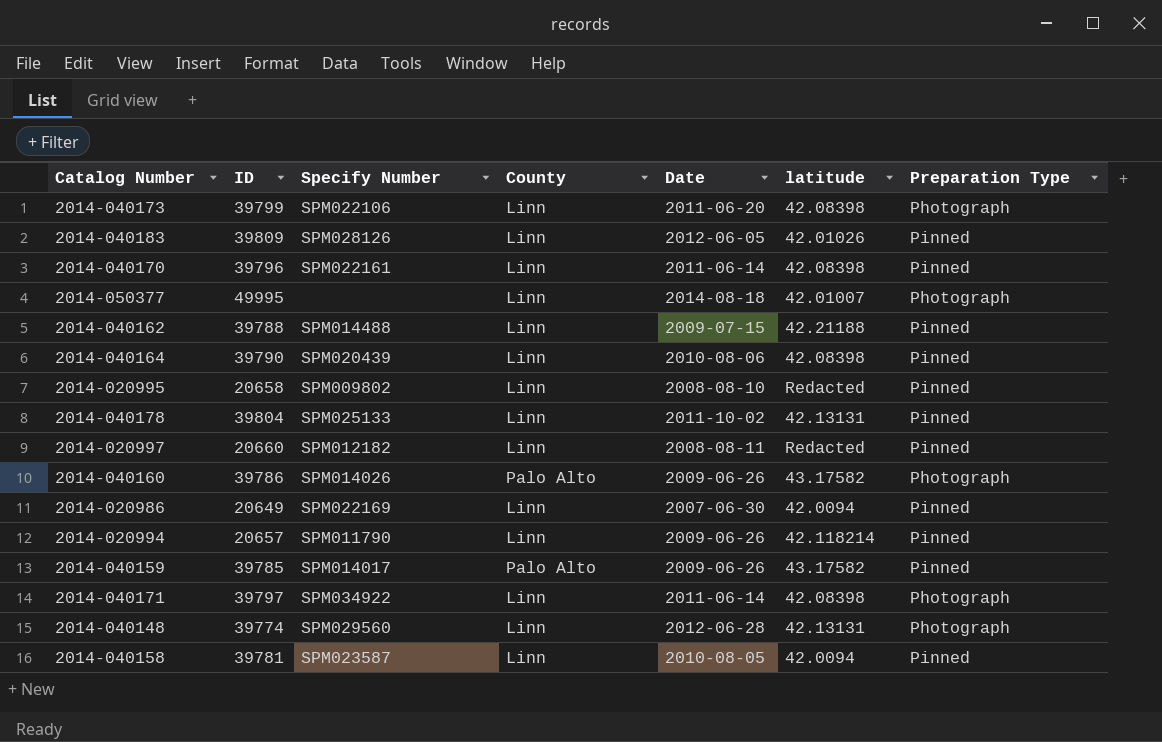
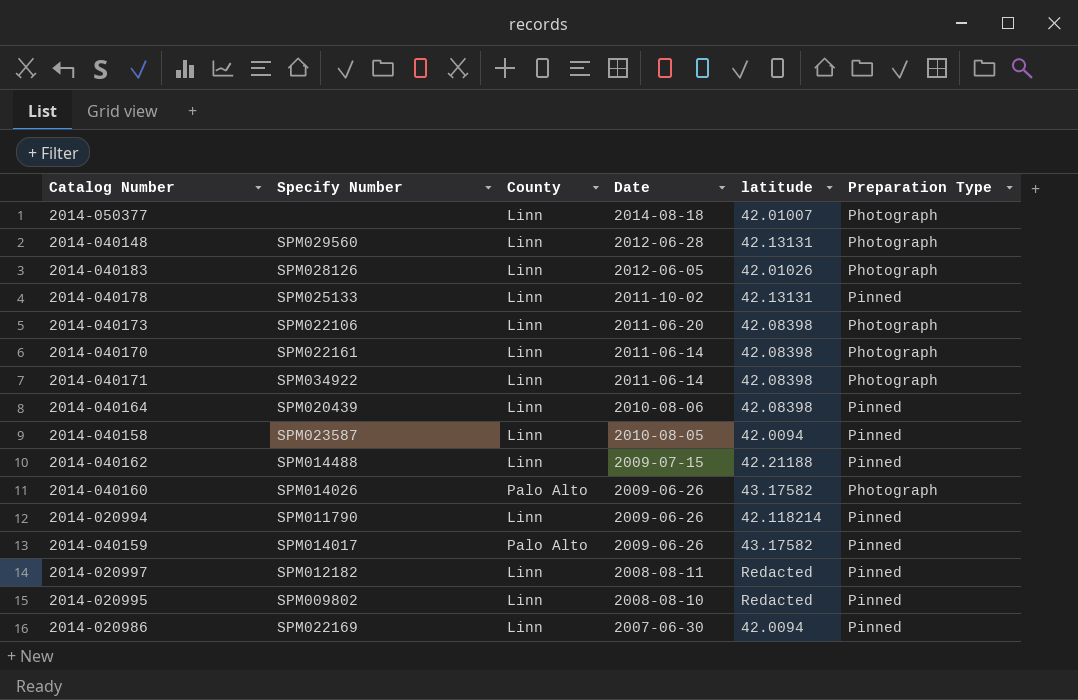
row order: none -> Date descending
column ID | position: 2 -> none
2014-040183 | Preparation Type: Pinned -> Photograph
2014-040170 | Preparation Type: Pinned -> Photograph

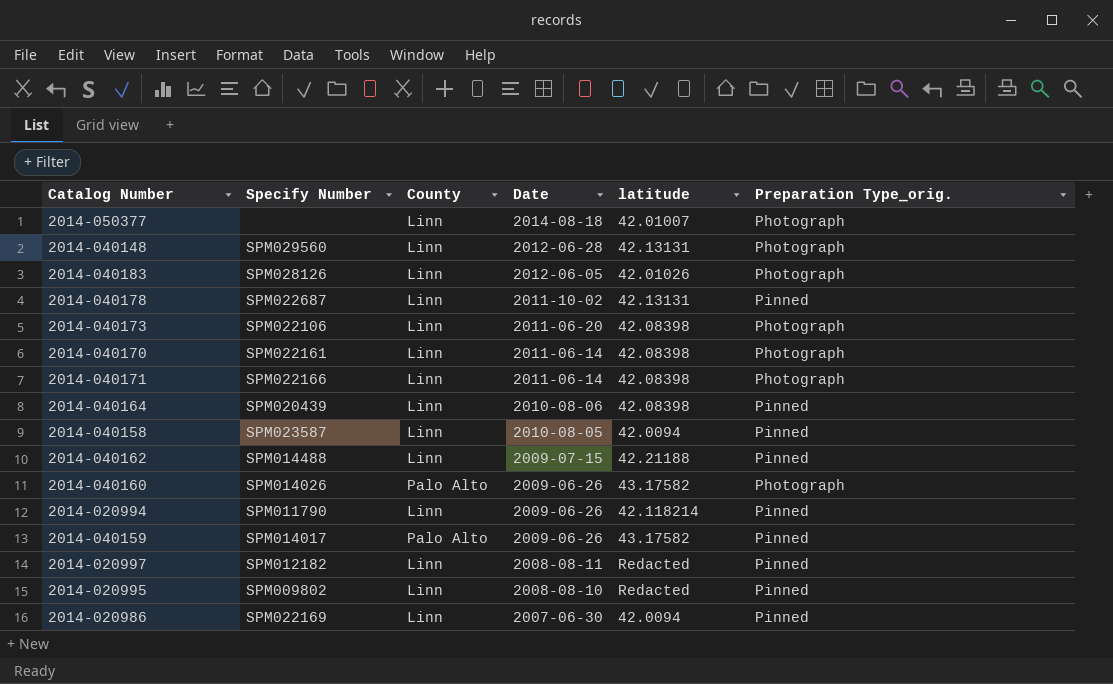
column name: Preparation Type -> Preparation Type_orig.
2014-040178 | Specify Number: SPM025133 -> SPM022687
2014-040171 | Specify Number: SPM034922 -> SPM022166

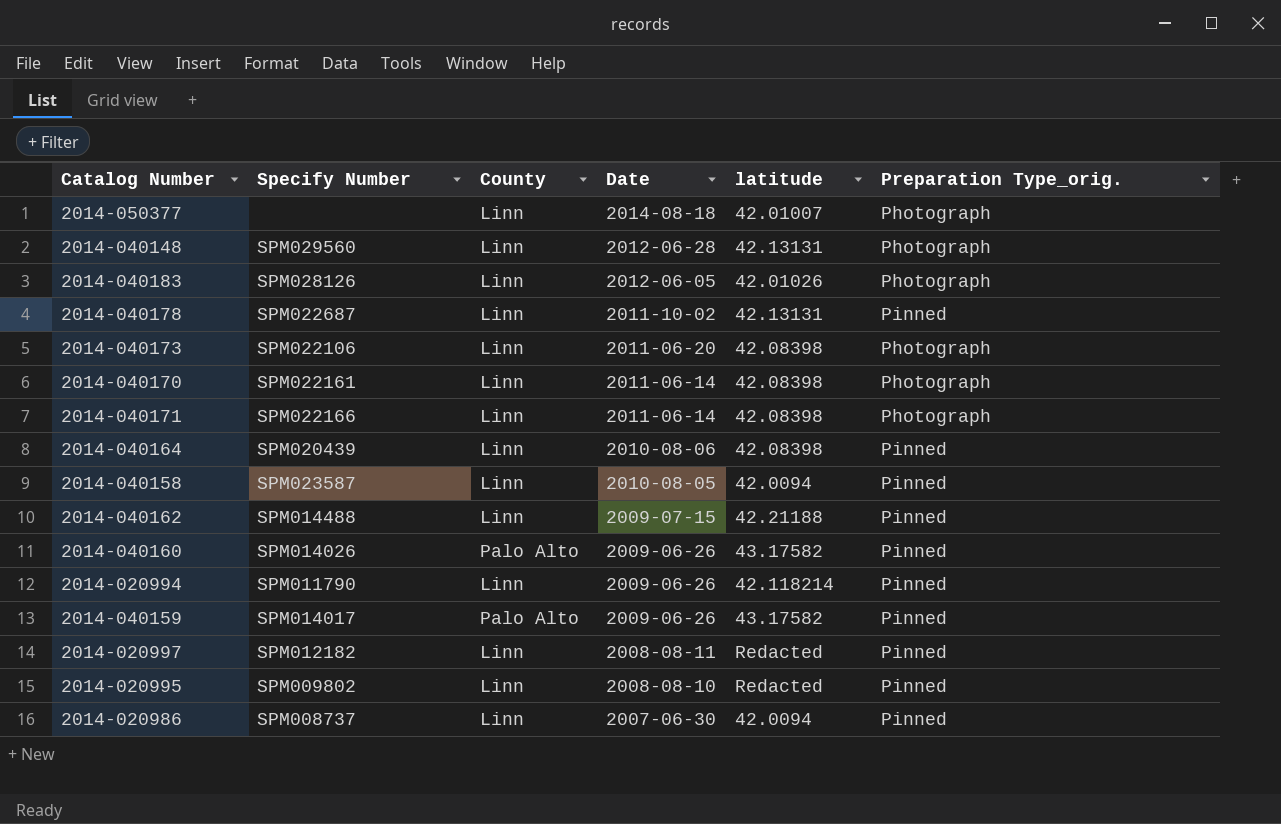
2014-040160 | Preparation Type_orig.: Photograph -> Pinned
2014-020986 | Specify Number: SPM022169 -> SPM008737

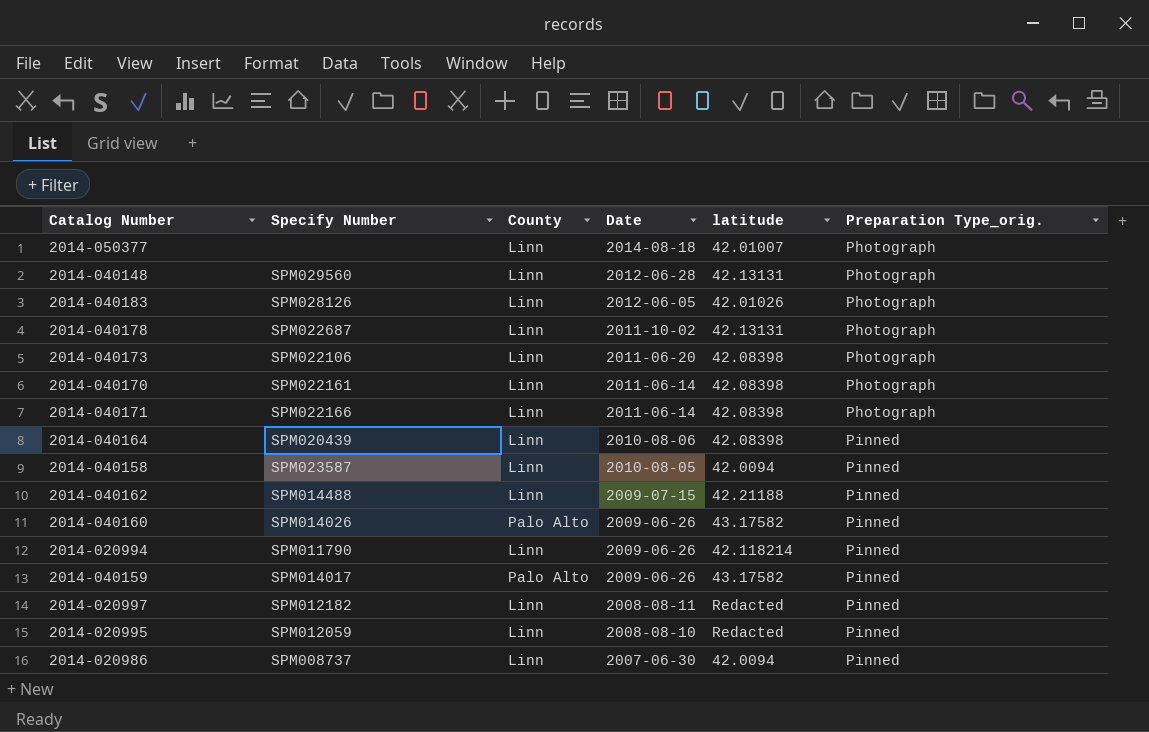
2014-040178 | Preparation Type_orig.: Pinned -> Photograph
2014-020995 | Specify Number: SPM009802 -> SPM012059

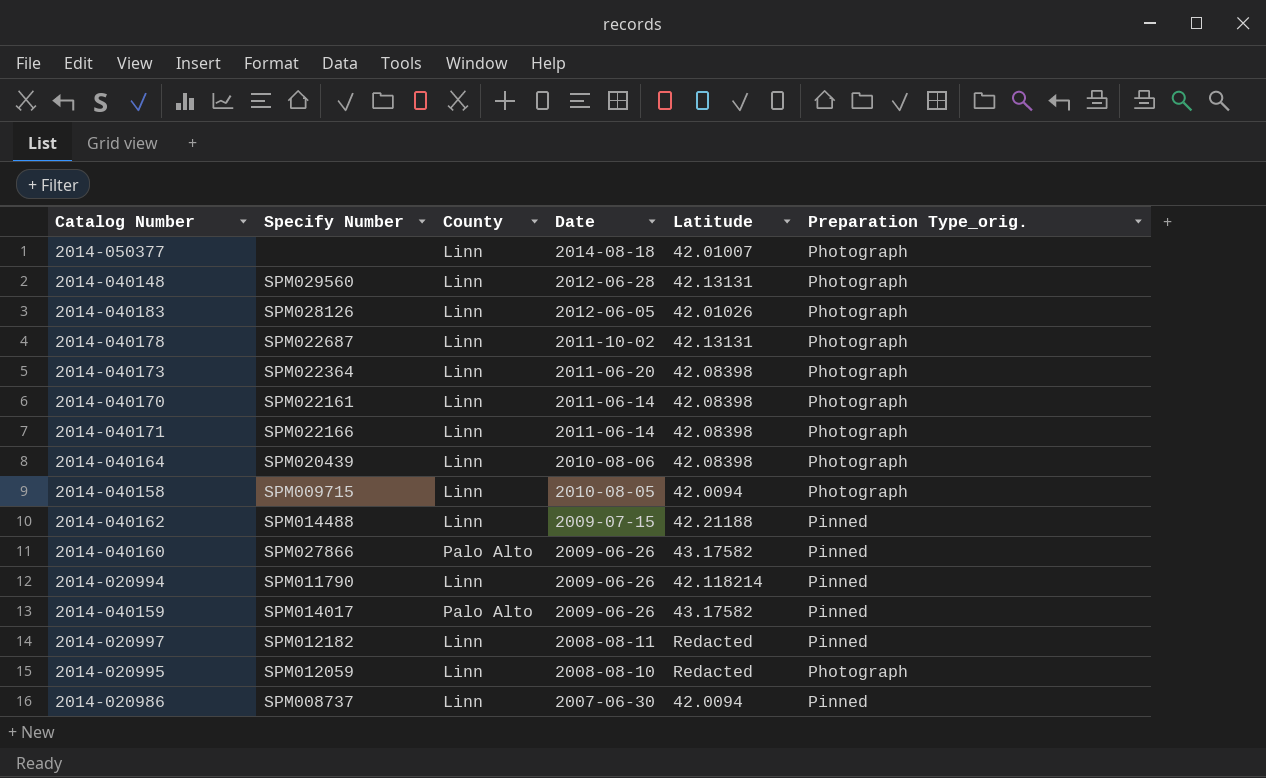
column name: latitude -> Latitude
2014-040173 | Specify Number: SPM022106 -> SPM022364
2014-040164 | Preparation Type_orig.: Pinned -> Photograph
2014-040158 | Specify Number: SPM023587 -> SPM009715
2014-040158 | Preparation Type_orig.: Pinned -> Photograph
2014-040160 | Specify Number: SPM014026 -> SPM027866
2014-020995 | Preparation Type_orig.: Pinned -> Photograph

